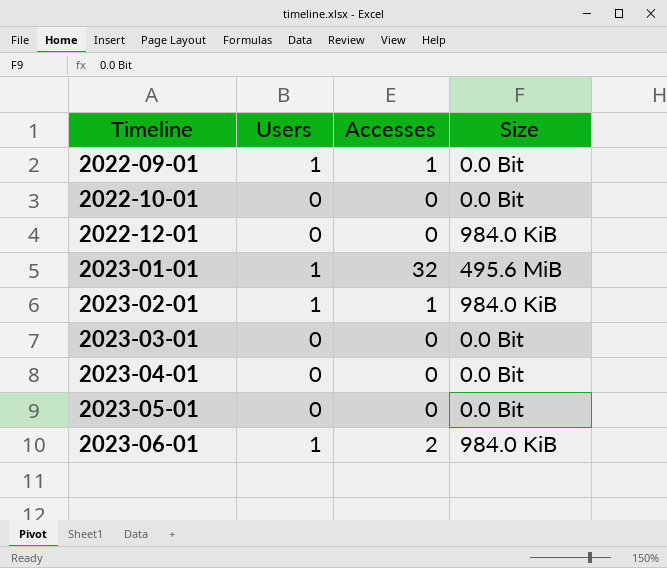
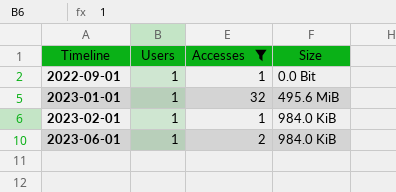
filter: none -> Accesses != 0

